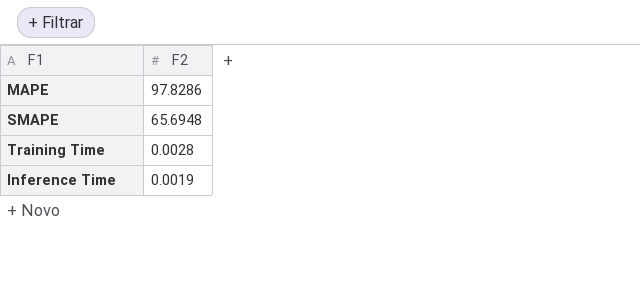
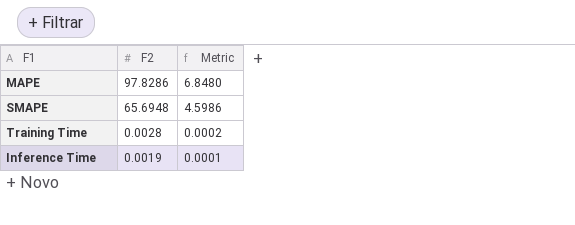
column Metric | formula: none -> [F2] * 0.07

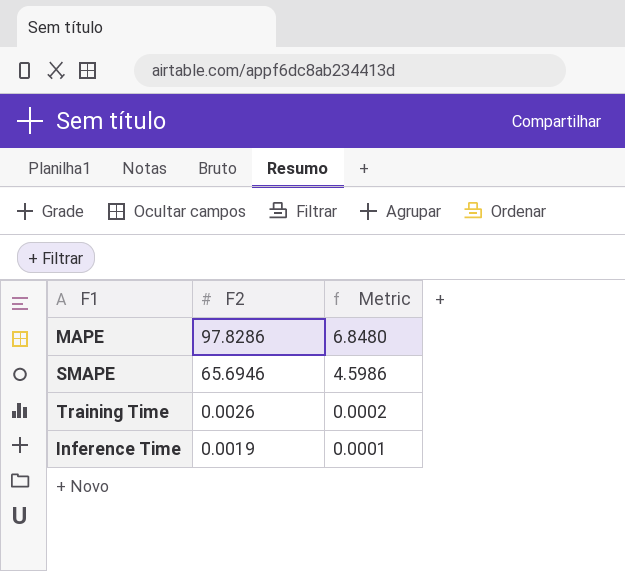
SMAPE | F2: 65.6948 -> 65.6946
Training Time | F2: 0.0028 -> 0.0026

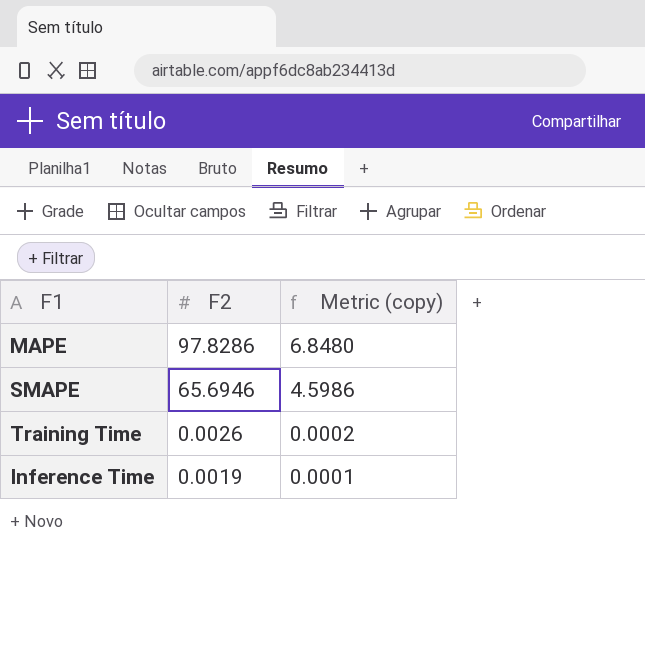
column name: Metric -> Metric (copy)

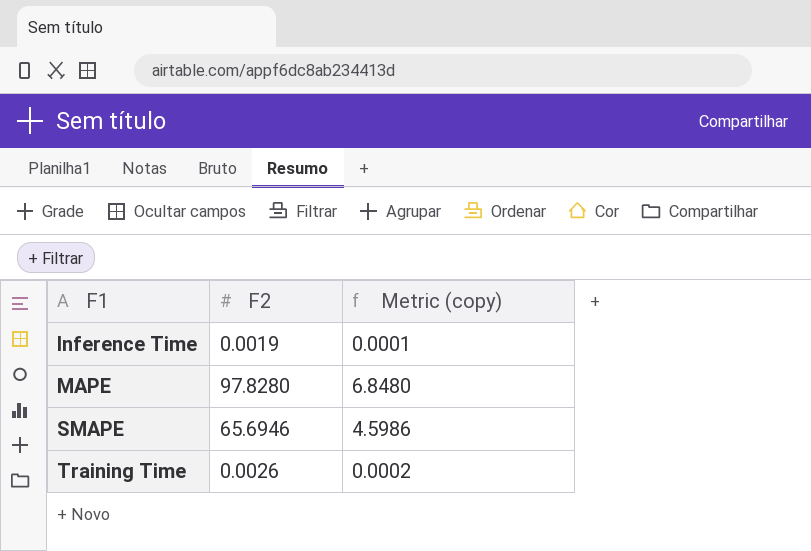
row order: F2 descending -> F1 ascending
MAPE | F2: 97.8286 -> 97.8280

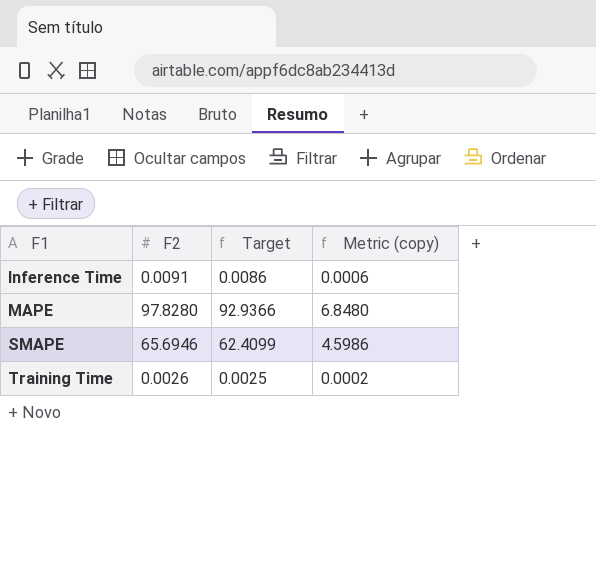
column Target | formula: none -> [F2] * 0.95
Inference Time | F2: 0.0019 -> 0.0091
Inference Time | Metric (copy): 0.0001 -> 0.0006

